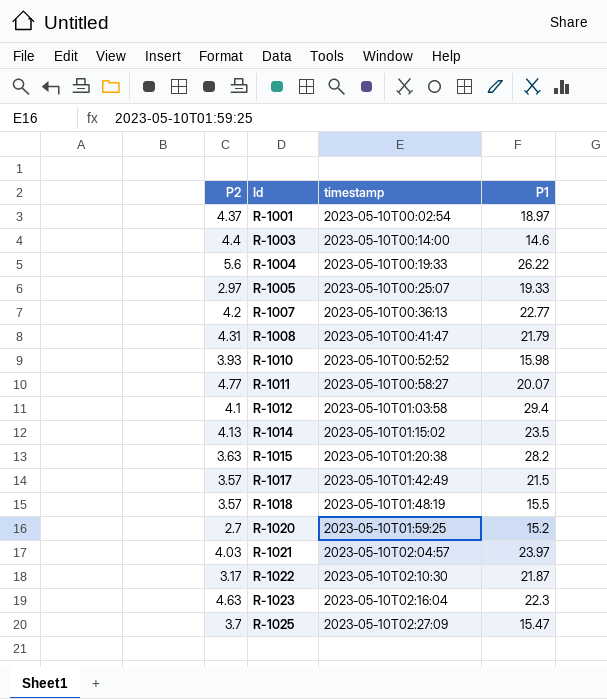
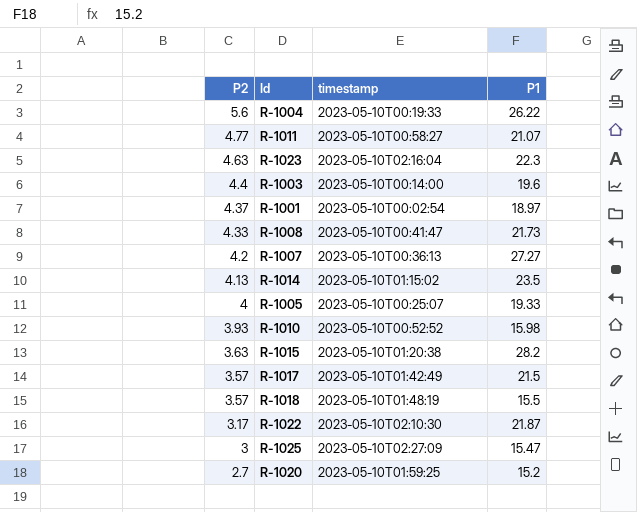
row order: Id ascending -> P2 descending
row R-1012: 4.1 | 2023-05-10T01:03:58 | 29.4 -> none
row R-1021: 4.03 | 2023-05-10T02:04:57 | 23.97 -> none
R-1011 | P1: 20.07 -> 21.07
R-1003 | P1: 14.6 -> 19.6
R-1008 | P2: 4.31 -> 4.33
R-1008 | P1: 21.79 -> 21.73
R-1007 | P1: 22.77 -> 27.27
R-1005 | P2: 2.97 -> 4
R-1025 | P2: 3.7 -> 3

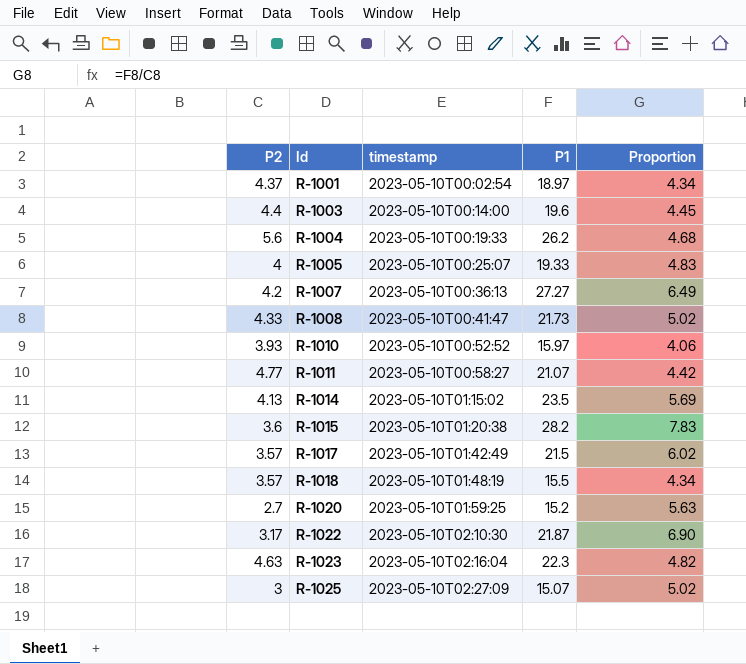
row order: P2 descending -> Id ascending
column Proportion | formula: none -> [P1] / [P2]
R-1004 | P1: 26.22 -> 26.2
R-1010 | P1: 15.98 -> 15.97
R-1015 | P2: 3.63 -> 3.6
R-1025 | P1: 15.47 -> 15.07

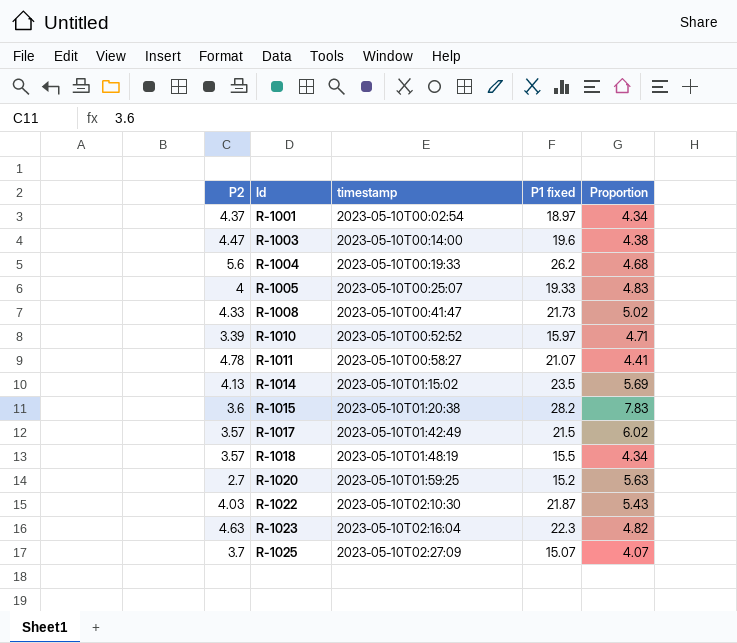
column name: P1 -> P1 fixed
row R-1007: 4.2 | 2023-05-10T00:36:13 | 27.27 | 6.49 -> none
R-1003 | P2: 4.4 -> 4.47
R-1003 | Proportion: 4.45 -> 4.38
R-1010 | P2: 3.93 -> 3.39
R-1010 | Proportion: 4.06 -> 4.71
R-1011 | P2: 4.77 -> 4.78
R-1011 | Proportion: 4.42 -> 4.41
R-1022 | P2: 3.17 -> 4.03
R-1022 | Proportion: 6.90 -> 5.43
R-1025 | P2: 3 -> 3.7
R-1025 | Proportion: 5.02 -> 4.07

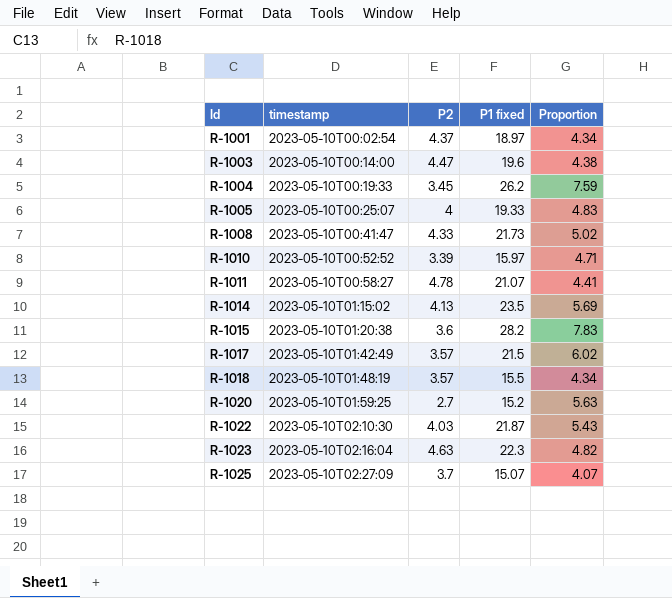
column P2 | position: 1 -> 3
R-1004 | P2: 5.6 -> 3.45
R-1004 | Proportion: 4.68 -> 7.59

